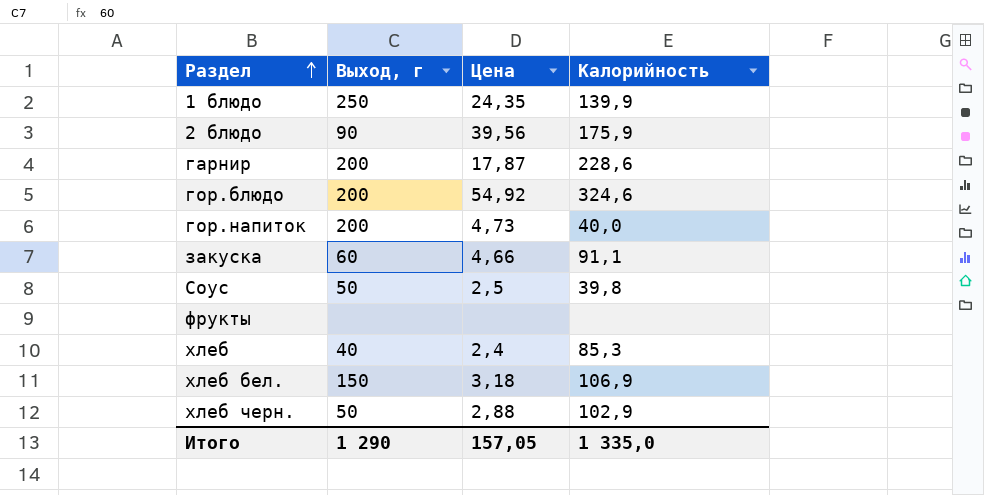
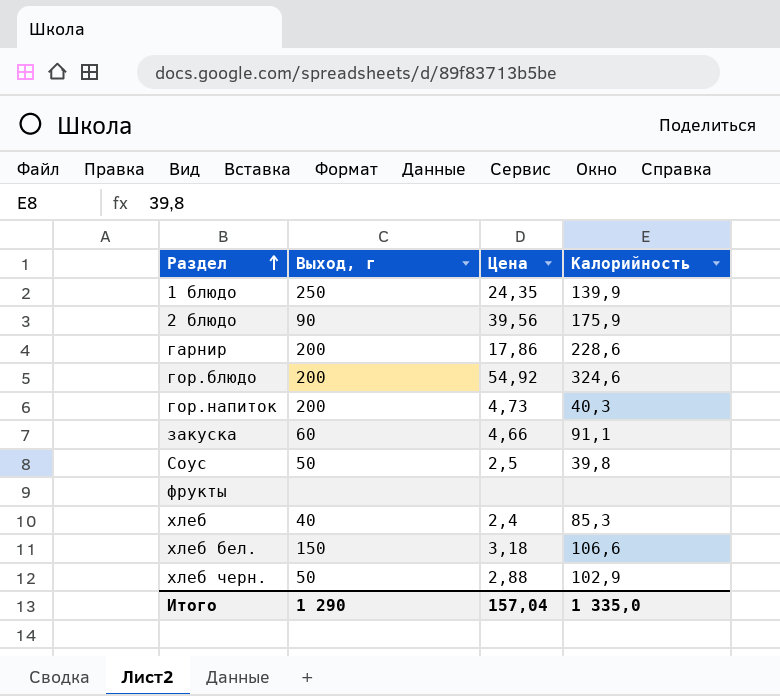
гарнир | Цена: 17,87 -> 17,86
гор.напиток | Калорийность: 40,0 -> 40,3
хлеб бел. | Калорийность: 106,9 -> 106,6
Итого | Цена: 157,05 -> 157,04

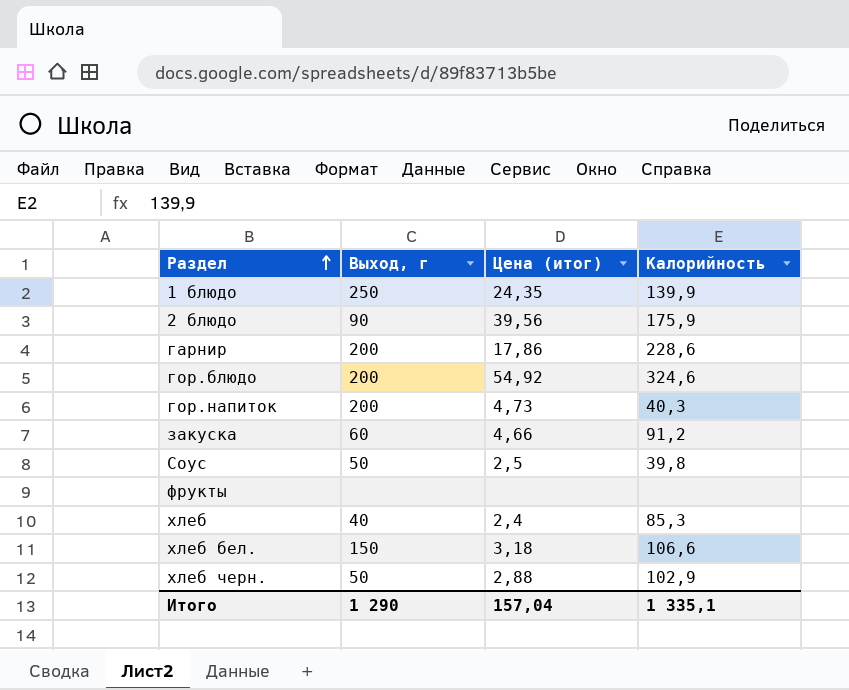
column name: Цена -> Цена (итог)
закуска | Калорийность: 91,1 -> 91,2
Итого | Калорийность: 1 335,0 -> 1 335,1

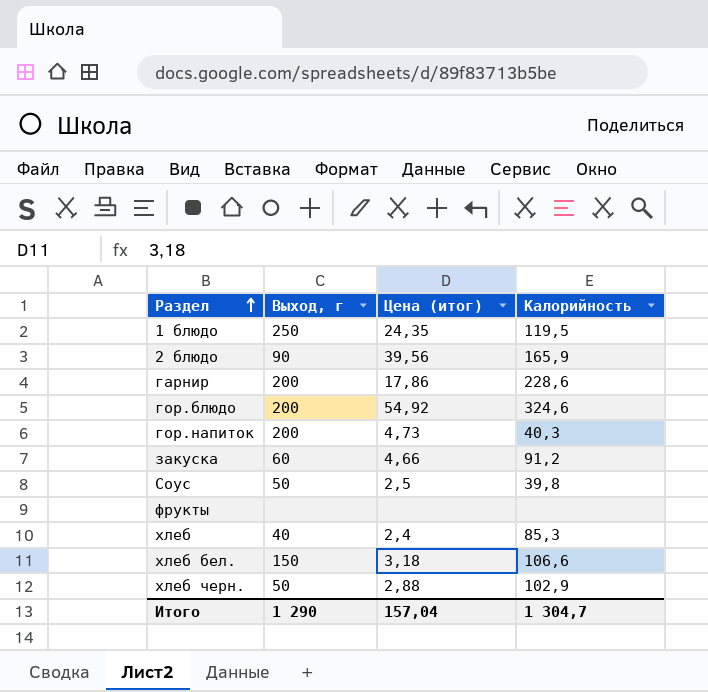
1 блюдо | Калорийность: 139,9 -> 119,5
2 блюдо | Калорийность: 175,9 -> 165,9
Итого | Калорийность: 1 335,1 -> 1 304,7

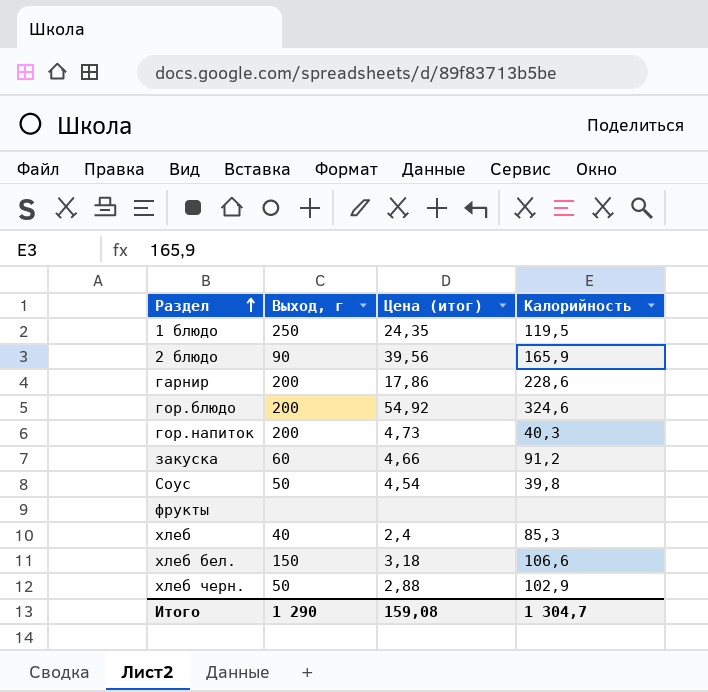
Соус | Цена (итог): 2,5 -> 4,54
Итого | Цена (итог): 157,04 -> 159,08

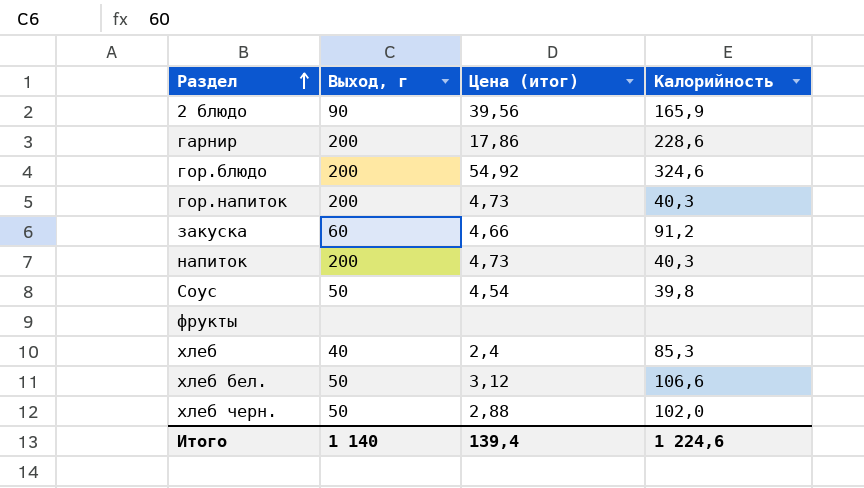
row 1 блюдо: 250 | 24,35 | 119,5 -> none
row напиток: none -> 200 | 4,73 | 40,3
хлеб бел. | Выход, г: 150 -> 50
хлеб бел. | Цена (итог): 3,18 -> 3,12
хлеб черн. | Калорийность: 102,9 -> 102,0
Итого | Выход, г: 1 290 -> 1 140
Итого | Цена (итог): 159,08 -> 139,4
Итого | Калорийность: 1 304,7 -> 1 224,6

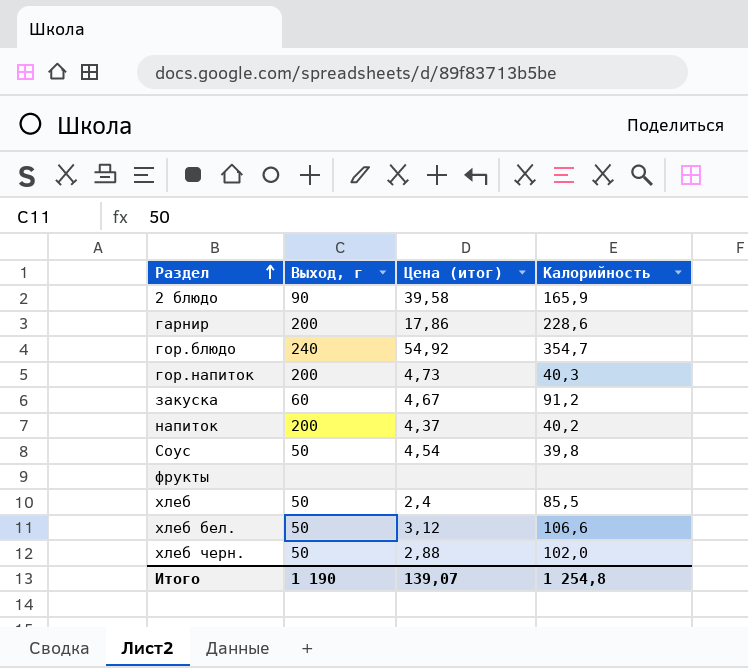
2 блюдо | Цена (итог): 39,56 -> 39,58
гор.блюдо | Выход, г: 200 -> 240
гор.блюдо | Калорийность: 324,6 -> 354,7
закуска | Цена (итог): 4,66 -> 4,67
напиток | Цена (итог): 4,73 -> 4,37
напиток | Калорийность: 40,3 -> 40,2
хлеб | Выход, г: 40 -> 50
хлеб | Калорийность: 85,3 -> 85,5
Итого | Выход, г: 1 140 -> 1 190
Итого | Цена (итог): 139,4 -> 139,07
Итого | Калорийность: 1 224,6 -> 1 254,8

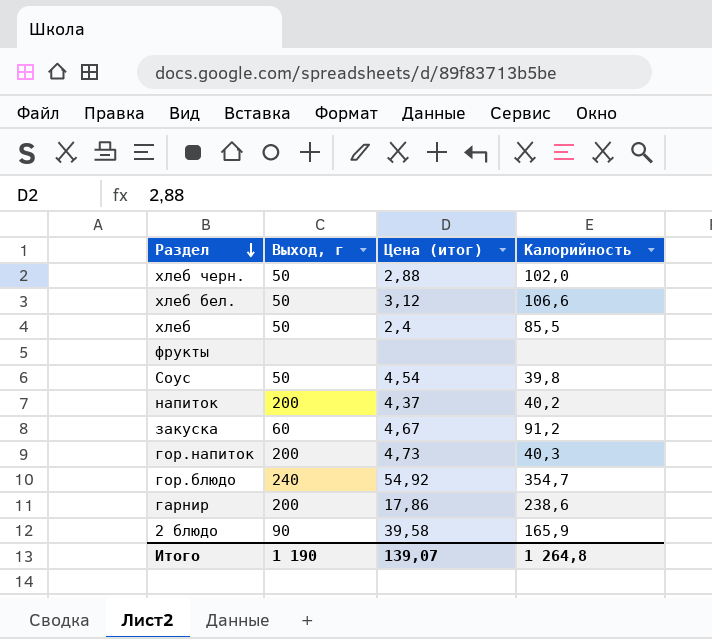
row order: Раздел ascending -> Раздел descending
гарнир | Калорийность: 228,6 -> 238,6
Итого | Калорийность: 1 254,8 -> 1 264,8

